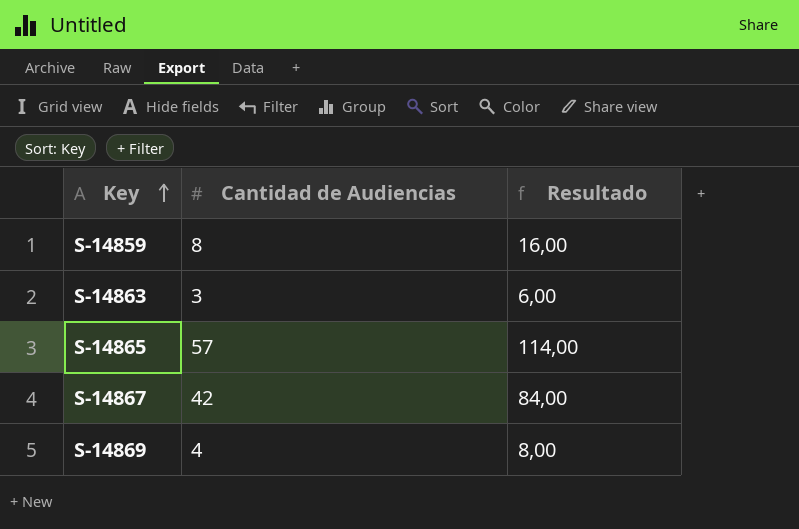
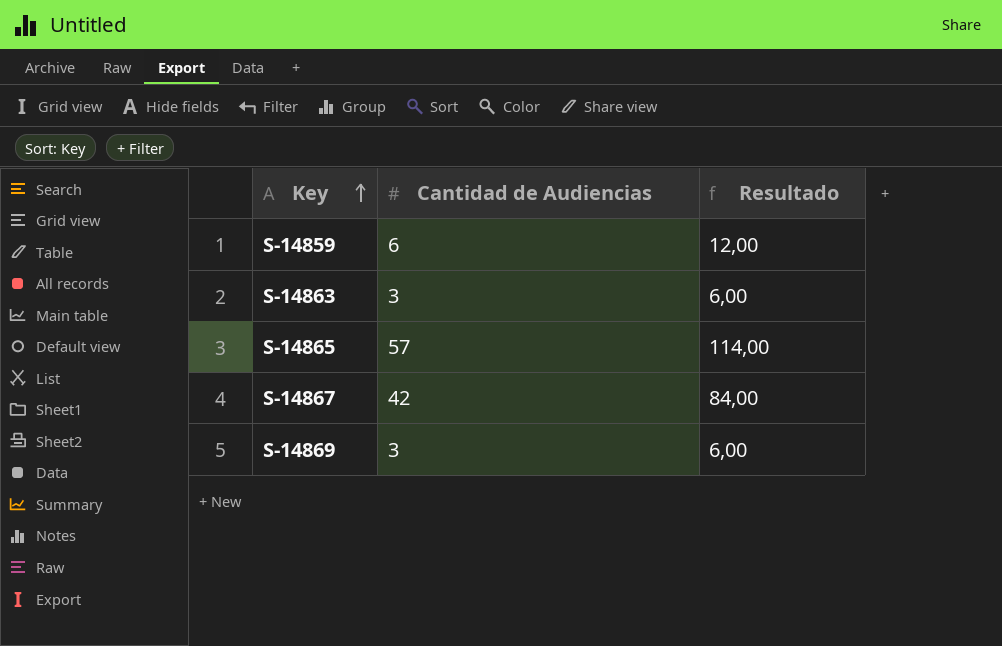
S-14859 | Cantidad de Audiencias: 8 -> 6
S-14859 | Resultado: 16,00 -> 12,00
S-14869 | Cantidad de Audiencias: 4 -> 3
S-14869 | Resultado: 8,00 -> 6,00

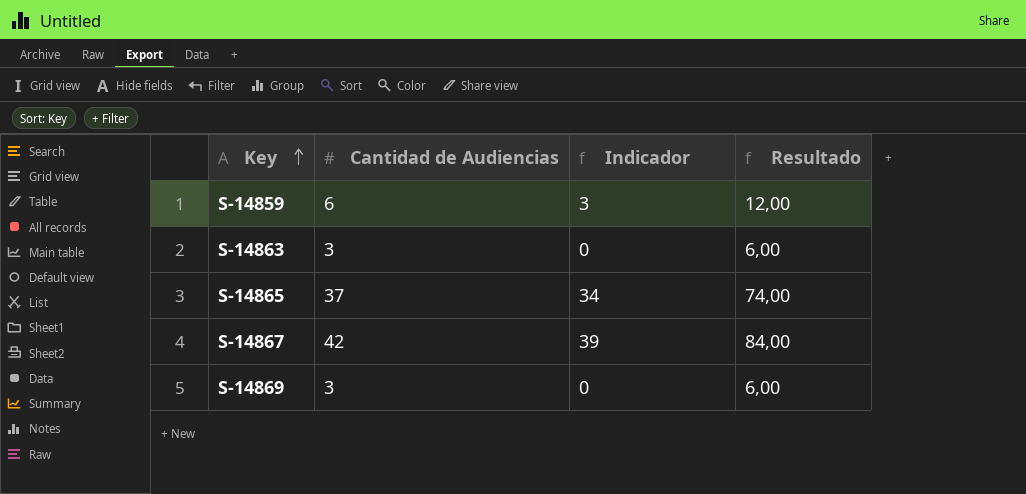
column Indicador | formula: none -> [Cantidad de Audiencias] - 3
S-14865 | Cantidad de Audiencias: 57 -> 37
S-14865 | Resultado: 114,00 -> 74,00

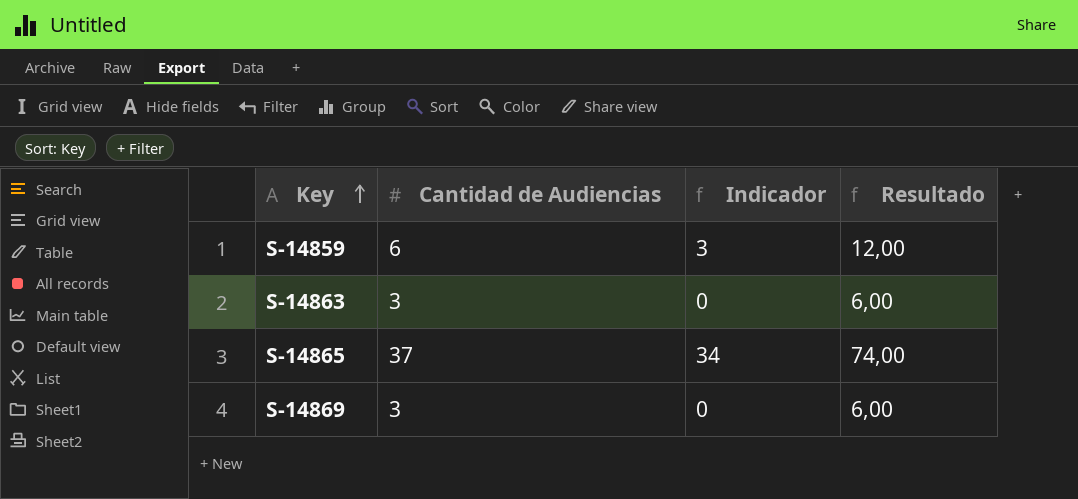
row S-14867: 42 | 39 | 84,00 -> none

